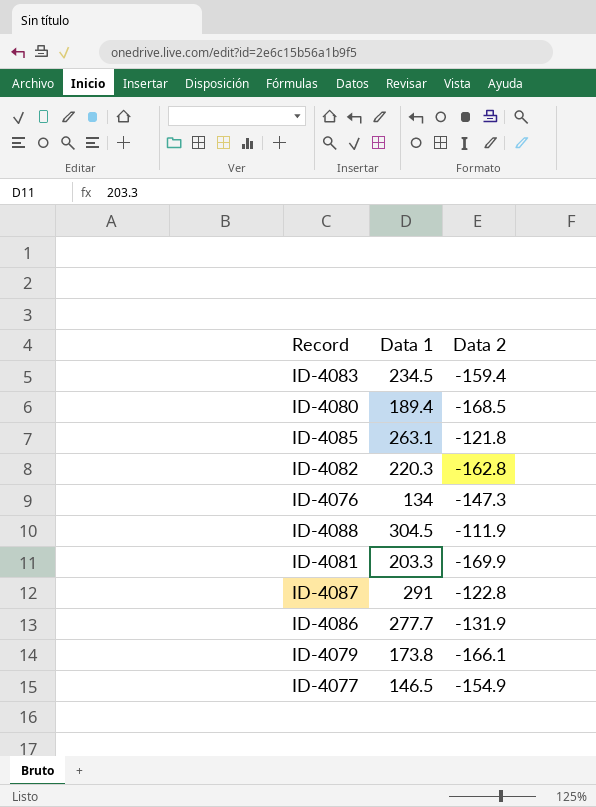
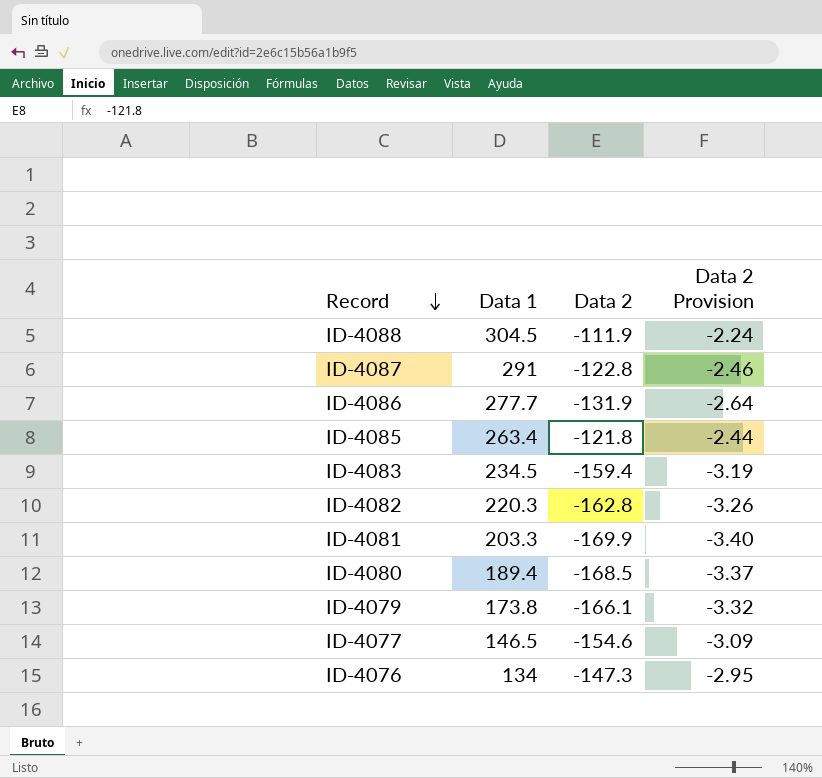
row order: none -> Record descending
column Data 2 Provision | formula: none -> [Data 2] * 0.02
ID-4085 | Data 1: 263.1 -> 263.4
ID-4077 | Data 2: -154.9 -> -154.6

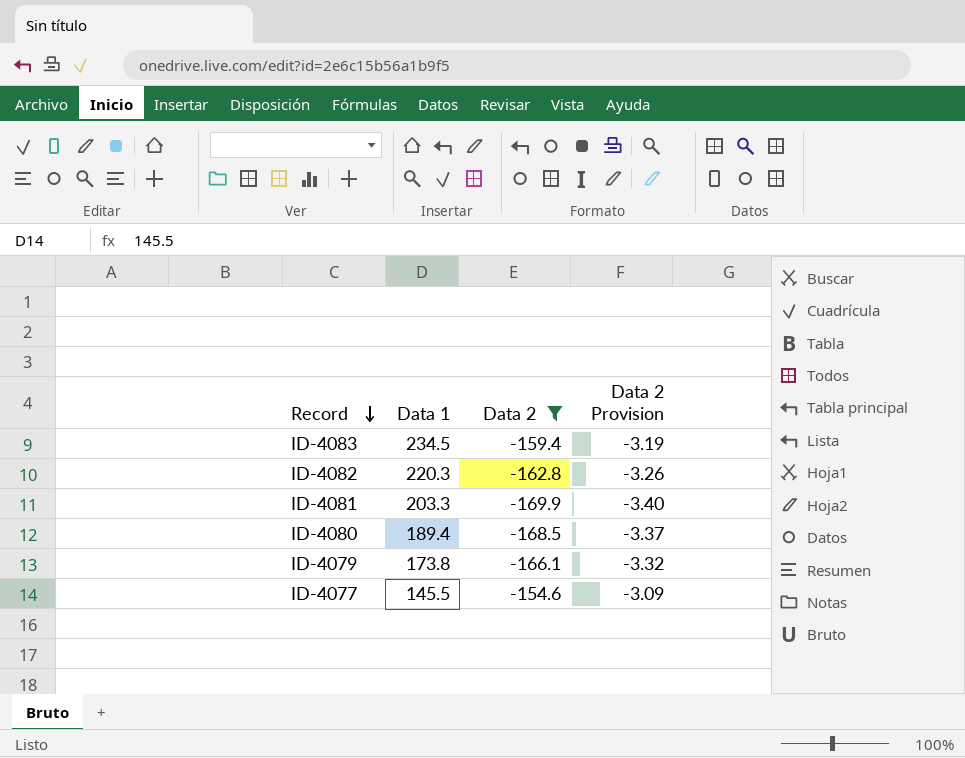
filter: none -> Data 2 <= -154.6
ID-4077 | Data 1: 146.5 -> 145.5

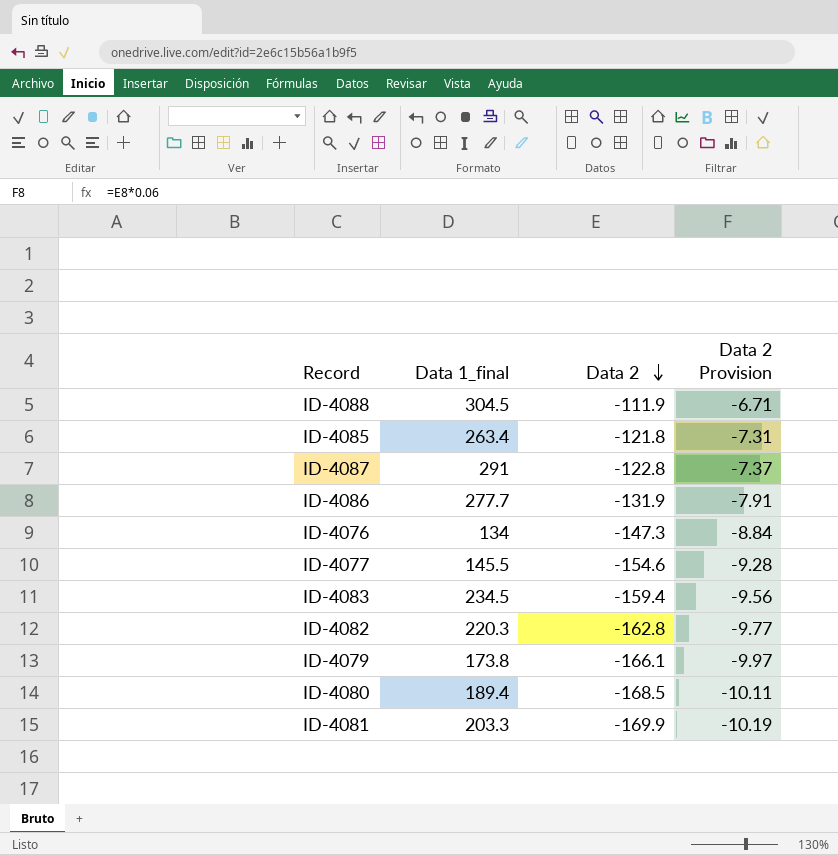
filter: Data 2 <= -154.6 -> none
row order: Record descending -> Data 2 descending
column name: Data 1 -> Data 1_final
column Data 2 Provision | formula: [Data 2] * 0.02 -> [Data 2] * 0.06

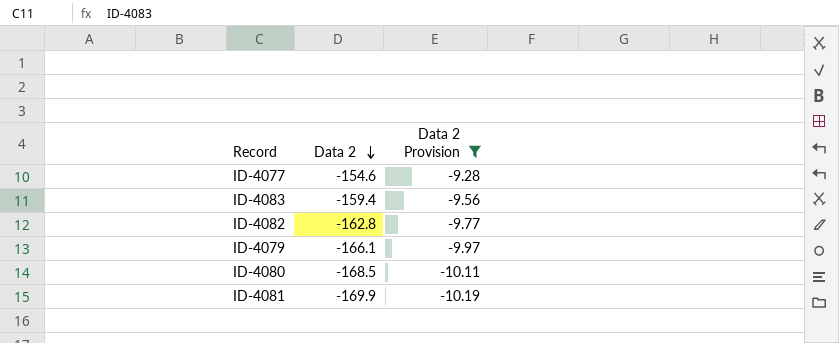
filter: none -> Data 2 Provision <= -9.28
column Data 1_final | position: 2 -> none

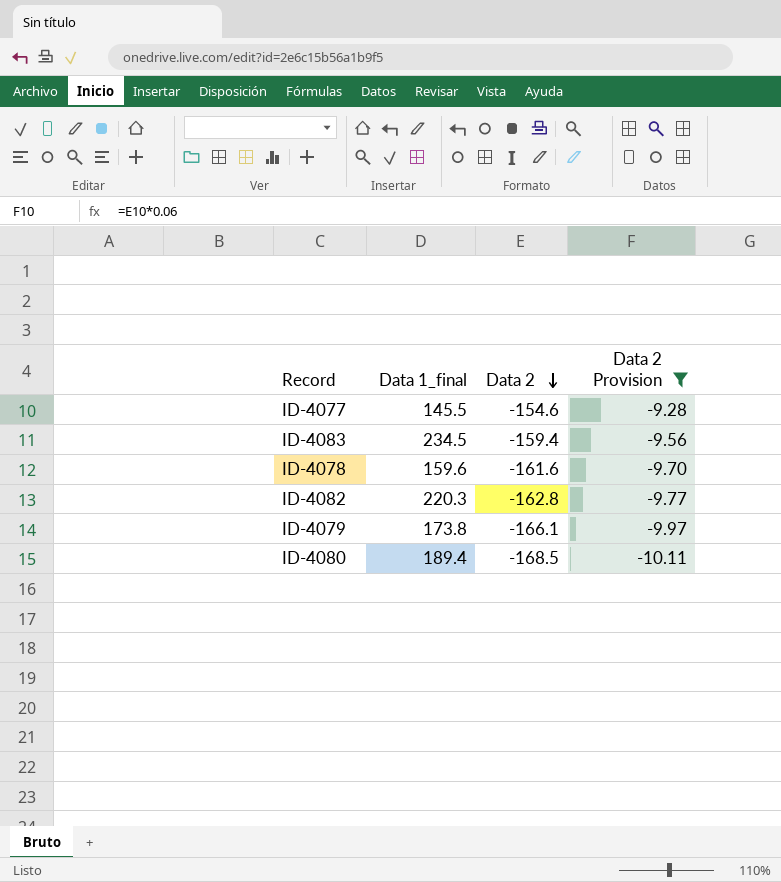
column Data 1_final | position: none -> 2
row ID-4081: -169.9 | -10.19 -> none
row ID-4078: none -> 159.6 | -161.6 | -9.70

